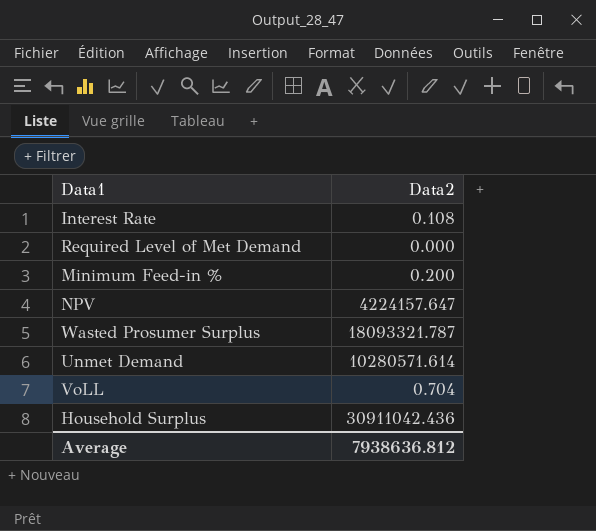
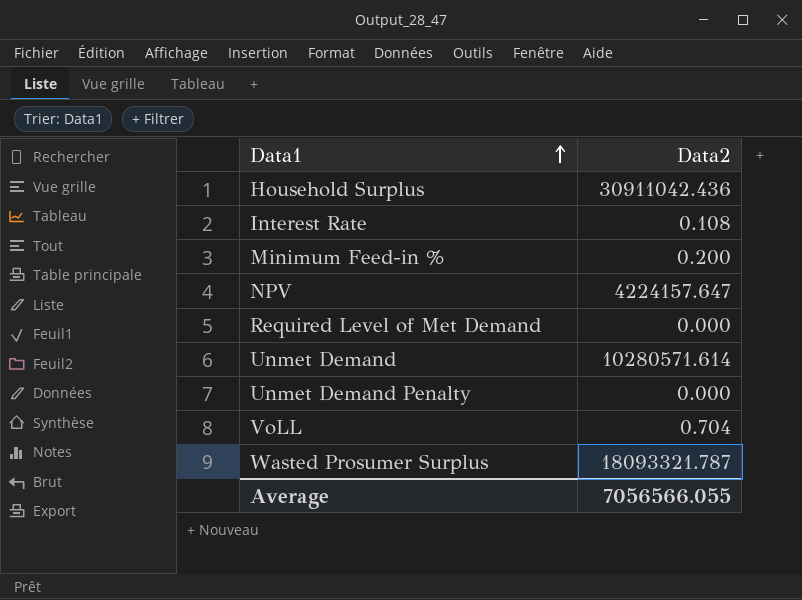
row order: none -> Data1 ascending
row Unmet Demand Penalty: none -> 0.000
Average | Data2: 7938636.812 -> 7056566.055

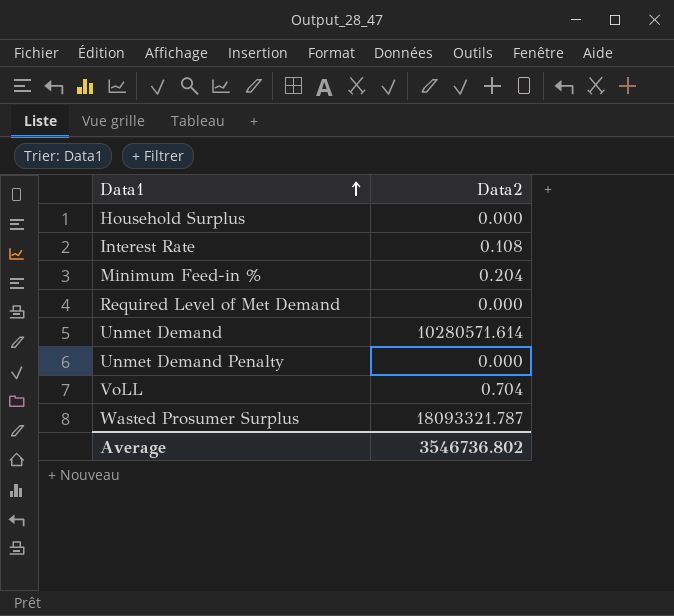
row NPV: 4224157.647 -> none
Household Surplus | Data2: 30911042.436 -> 0.000
Minimum Feed-in % | Data2: 0.200 -> 0.204
Average | Data2: 7056566.055 -> 3546736.802

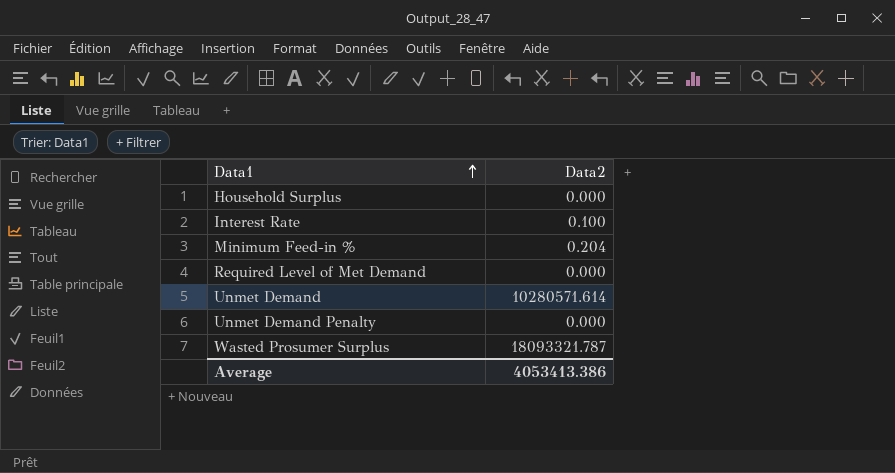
row VoLL: 0.704 -> none
Interest Rate | Data2: 0.108 -> 0.100
Average | Data2: 3546736.802 -> 4053413.386

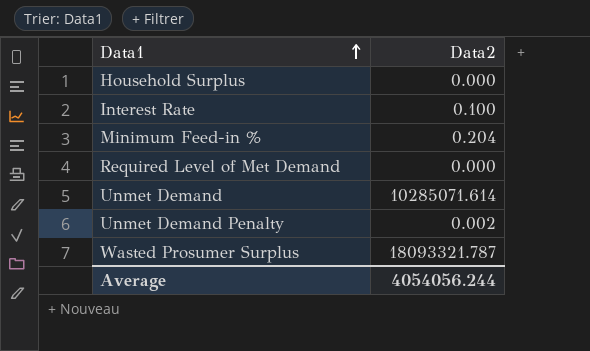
Unmet Demand | Data2: 10280571.614 -> 10285071.614
Unmet Demand Penalty | Data2: 0.000 -> 0.002
Average | Data2: 4053413.386 -> 4054056.244

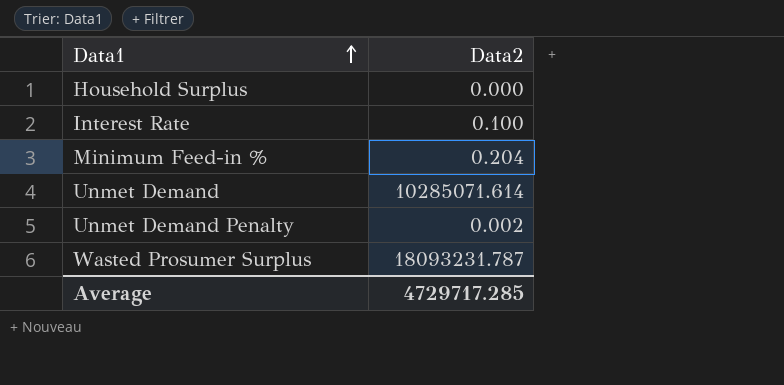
row Required Level of Met Demand: 0.000 -> none
Wasted Prosumer Surplus | Data2: 18093321.787 -> 18093231.787
Average | Data2: 4054056.244 -> 4729717.285

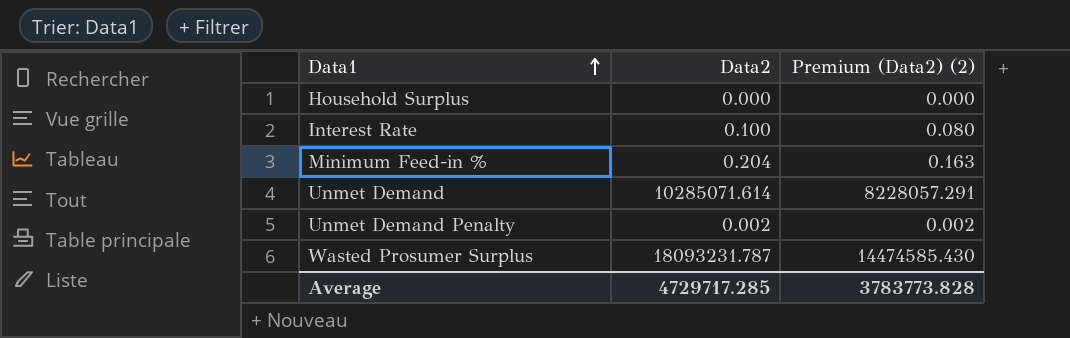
column Premium (Data2) (2) | formula: none -> [Data2] * 0.8

